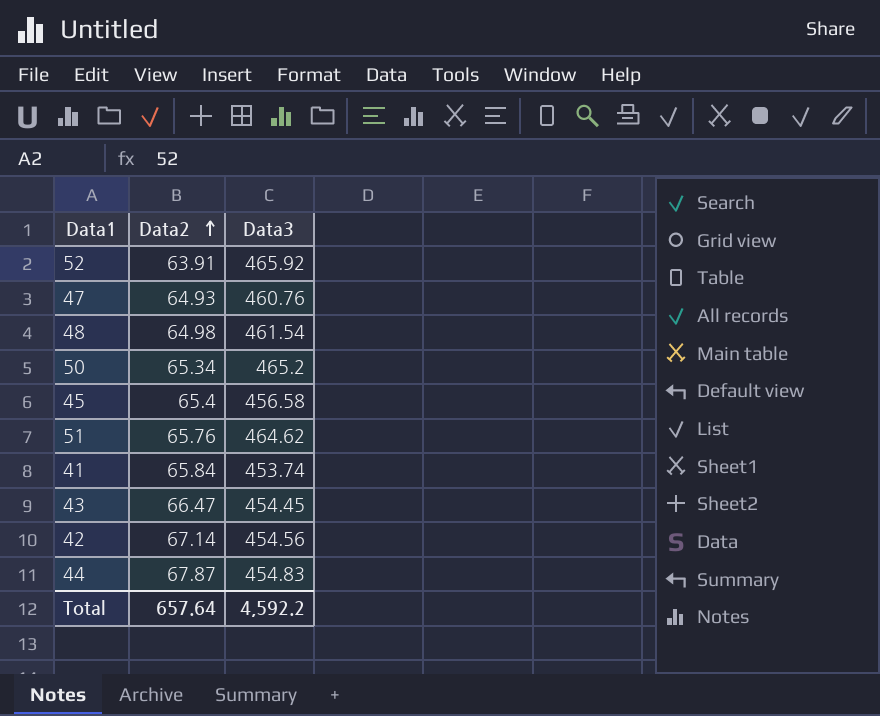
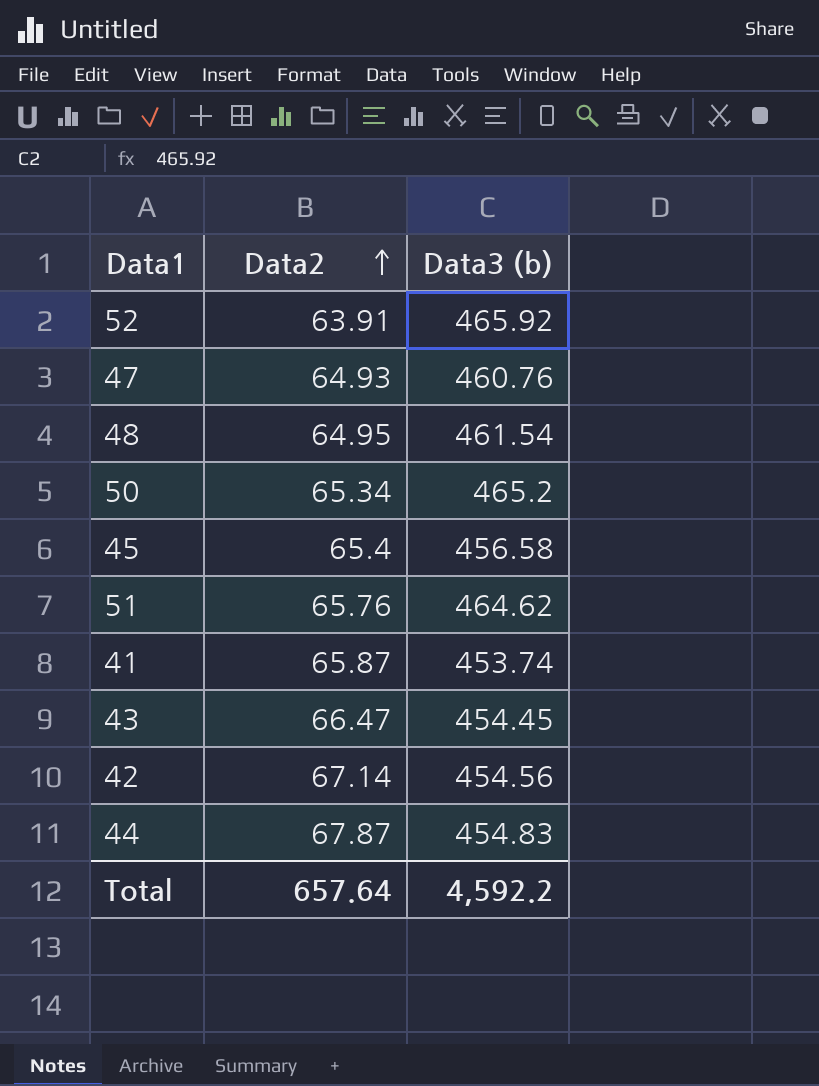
column name: Data3 -> Data3 (b)
48 | Data2: 64.98 -> 64.95
41 | Data2: 65.84 -> 65.87

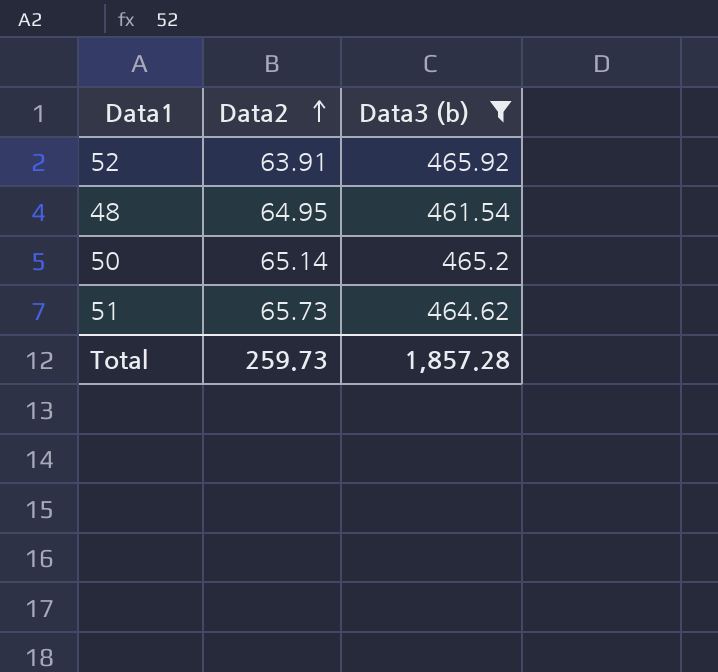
filter: none -> Data3 (b) >= 461.54
50 | Data2: 65.34 -> 65.14
51 | Data2: 65.76 -> 65.73
Total | Data2: 657.64 -> 259.73
Total | Data3 (b): 4,592.2 -> 1,857.28

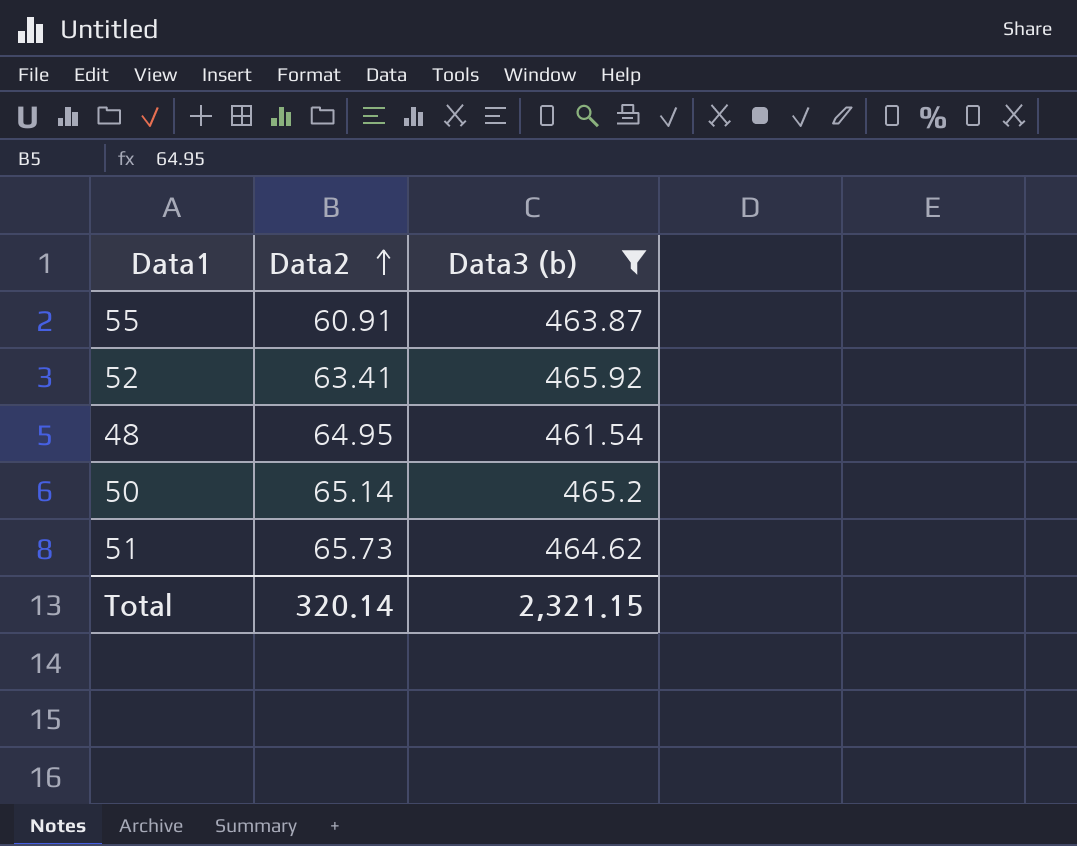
row 55: none -> 60.91 | 463.87
52 | Data2: 63.91 -> 63.41
Total | Data2: 259.73 -> 320.14
Total | Data3 (b): 1,857.28 -> 2,321.15

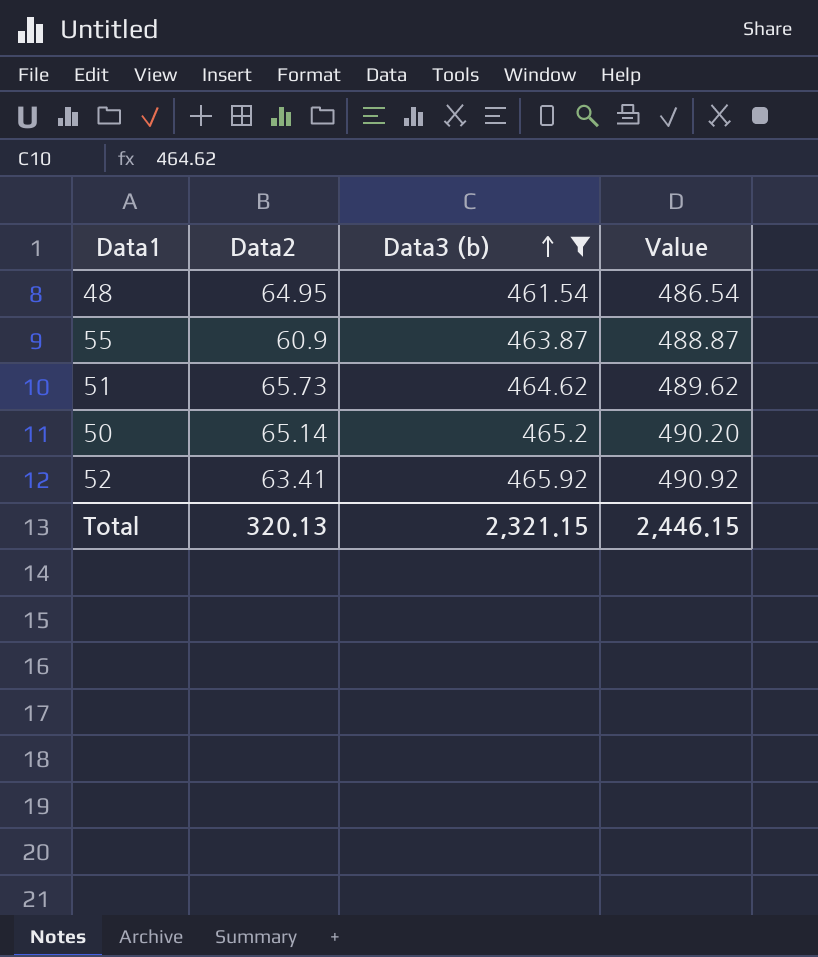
row order: Data2 ascending -> Data3 (b) ascending
column Value | formula: none -> [Data3 (b)] + 25
55 | Data2: 60.91 -> 60.9
Total | Data2: 320.14 -> 320.13

